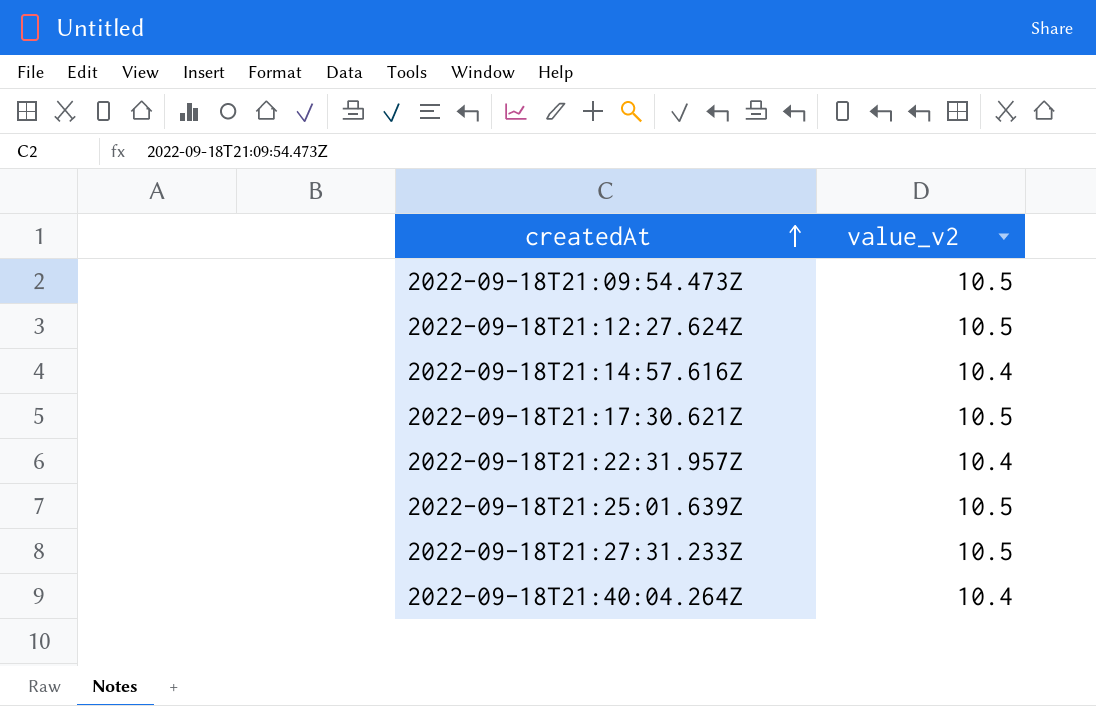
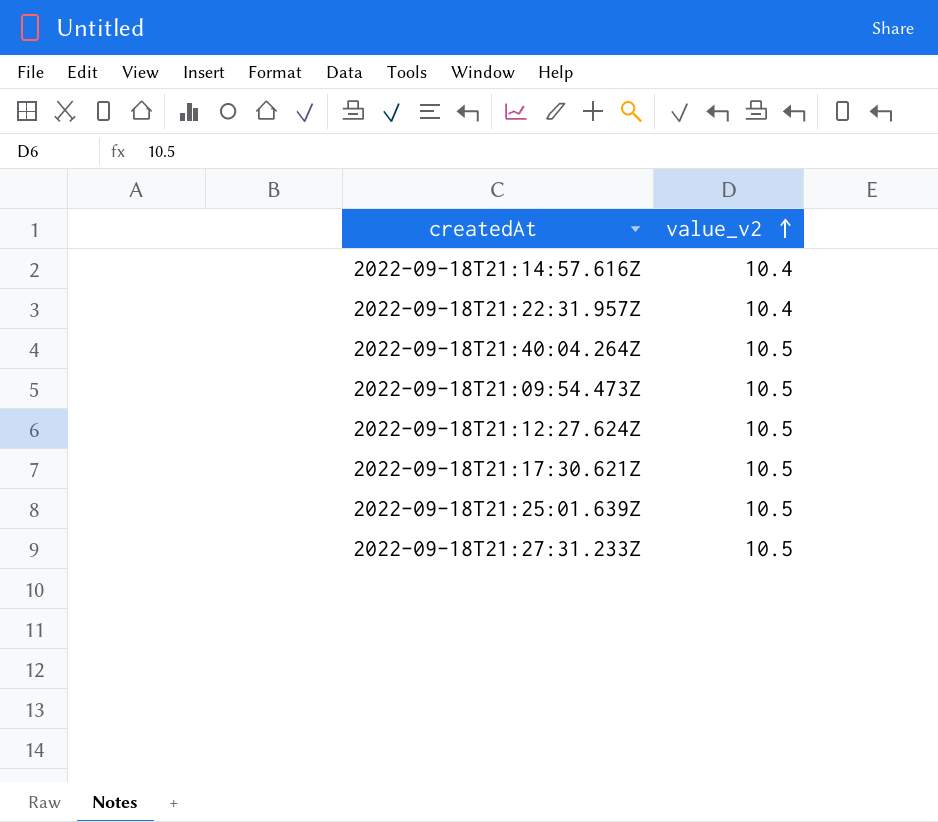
row order: createdAt ascending -> value_v2 ascending
2022-09-18T21:40:04.264Z | value_v2: 10.4 -> 10.5

